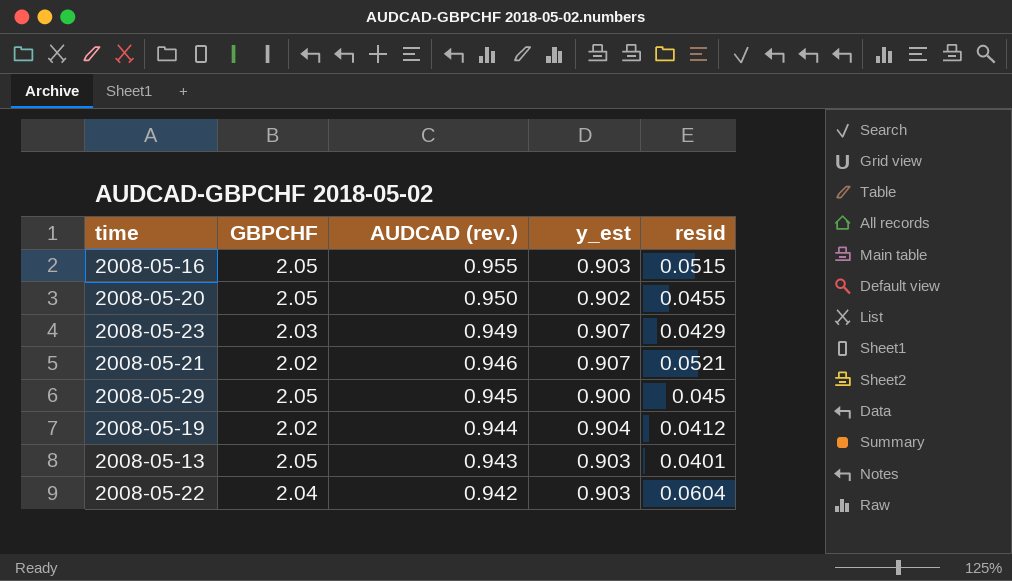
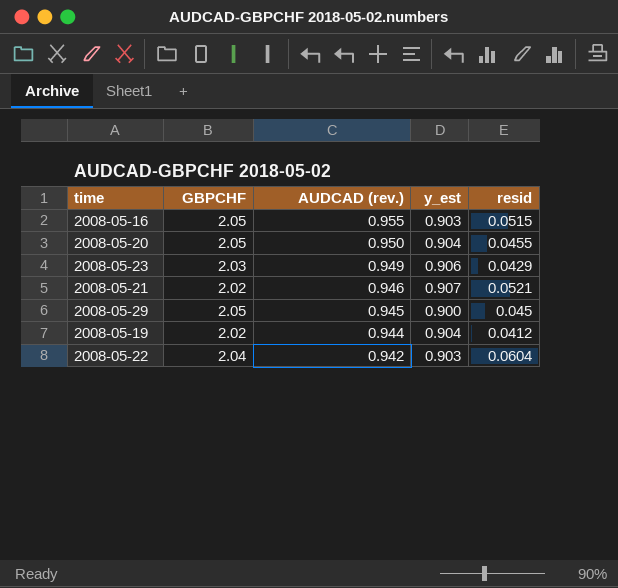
row 2008-05-13: 2.05 | 0.943 | 0.903 | 0.0401 -> none
2008-05-20 | y_est: 0.902 -> 0.904
2008-05-23 | y_est: 0.907 -> 0.906

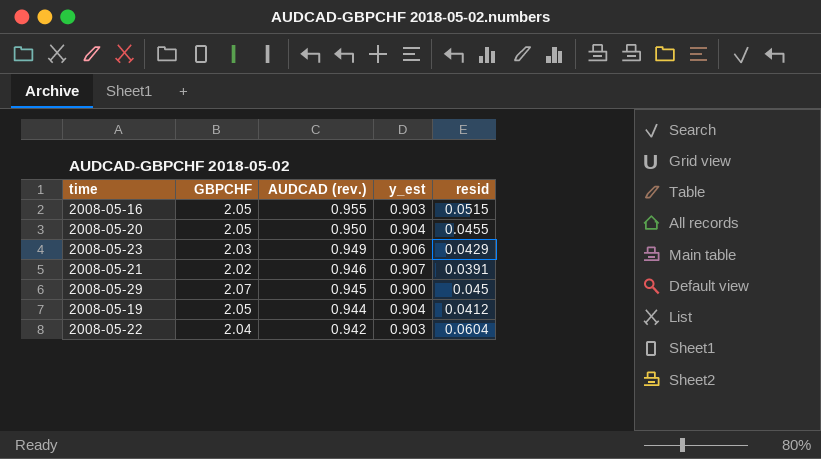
2008-05-21 | resid: 0.0521 -> 0.0391
2008-05-29 | GBPCHF: 2.05 -> 2.07
2008-05-19 | GBPCHF: 2.02 -> 2.05

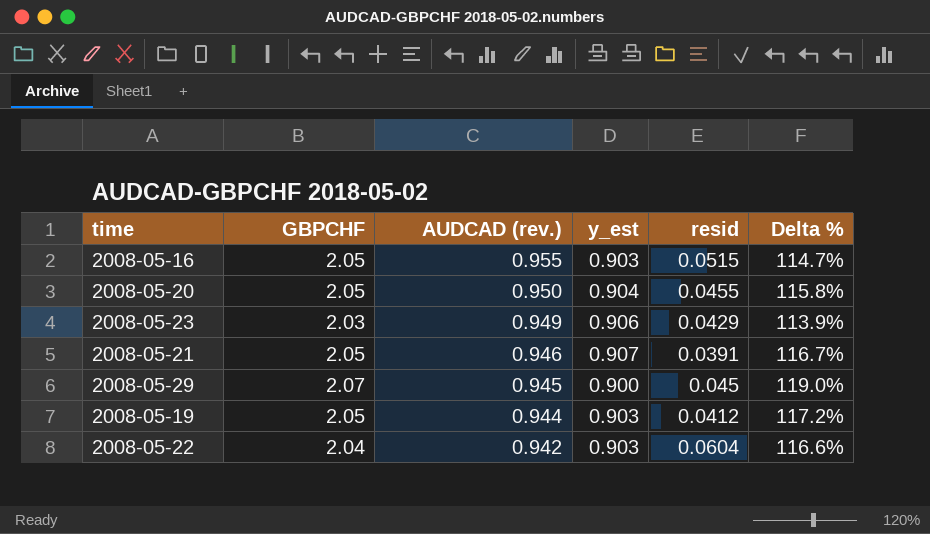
column Delta % | formula: none -> ([GBPCHF] - [AUDCAD (rev.)]) / [AUDCAD (rev.)]
2008-05-21 | GBPCHF: 2.02 -> 2.05
2008-05-19 | y_est: 0.904 -> 0.903

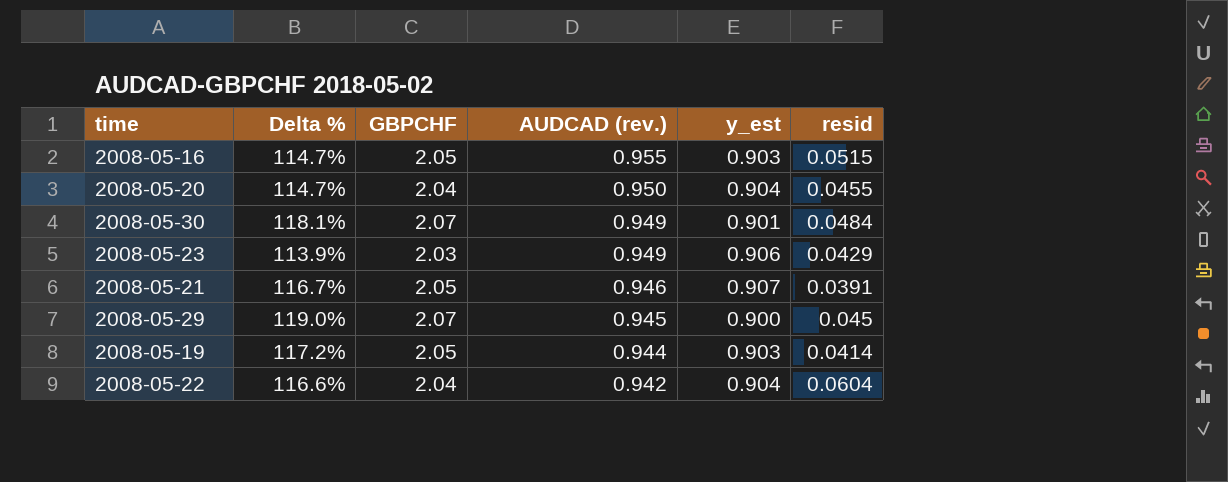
column Delta % | position: 6 -> 2
2008-05-20 | Delta %: 115.8% -> 114.7%
2008-05-20 | GBPCHF: 2.05 -> 2.04
row 2008-05-30: none -> 118.1% | 2.07 | 0.949 | 0.901 | 0.0484
2008-05-19 | resid: 0.0412 -> 0.0414
2008-05-22 | y_est: 0.903 -> 0.904

